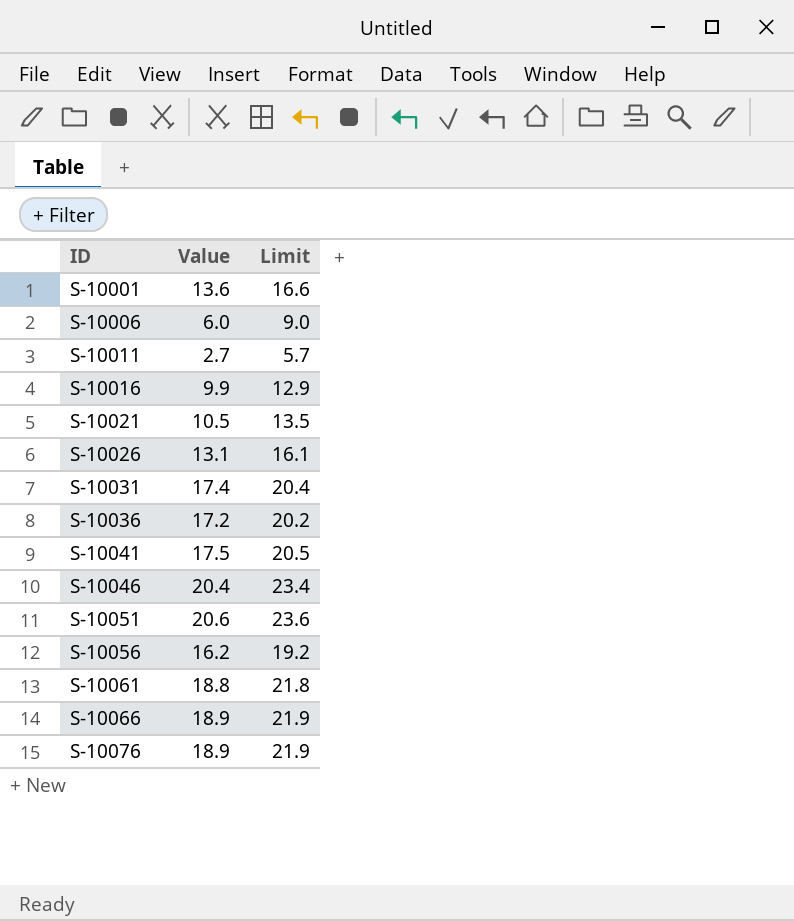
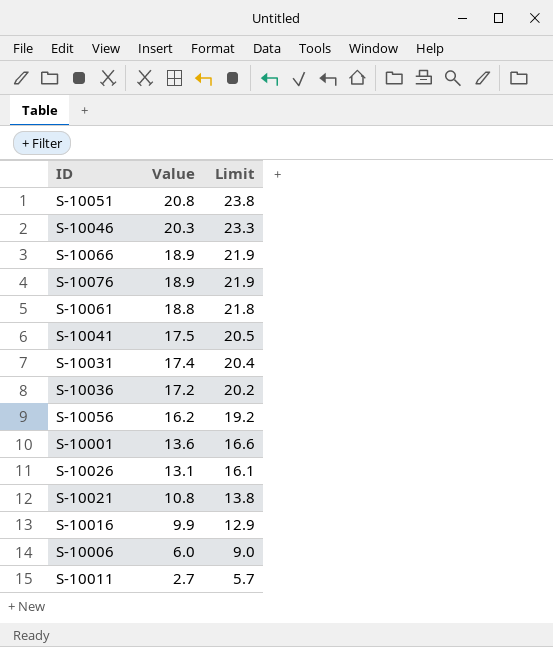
row order: ID ascending -> Value descending
S-10051 | Value: 20.6 -> 20.8
S-10051 | Limit: 23.6 -> 23.8
S-10046 | Value: 20.4 -> 20.3
S-10046 | Limit: 23.4 -> 23.3
S-10021 | Value: 10.5 -> 10.8
S-10021 | Limit: 13.5 -> 13.8

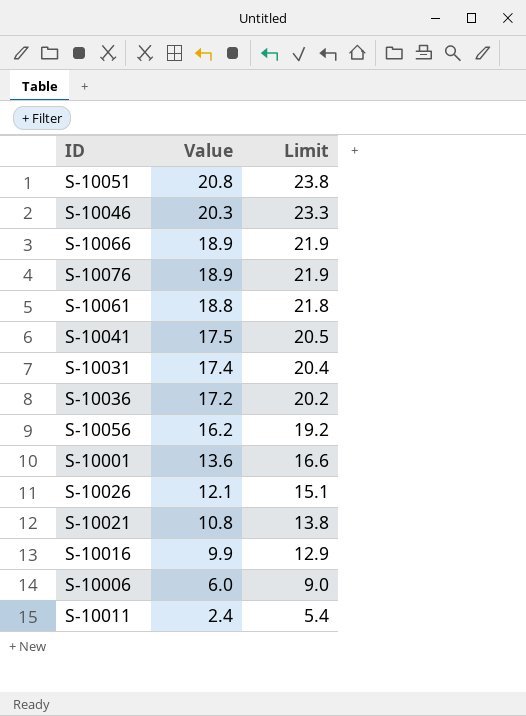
S-10026 | Value: 13.1 -> 12.1
S-10026 | Limit: 16.1 -> 15.1
S-10011 | Value: 2.7 -> 2.4
S-10011 | Limit: 5.7 -> 5.4

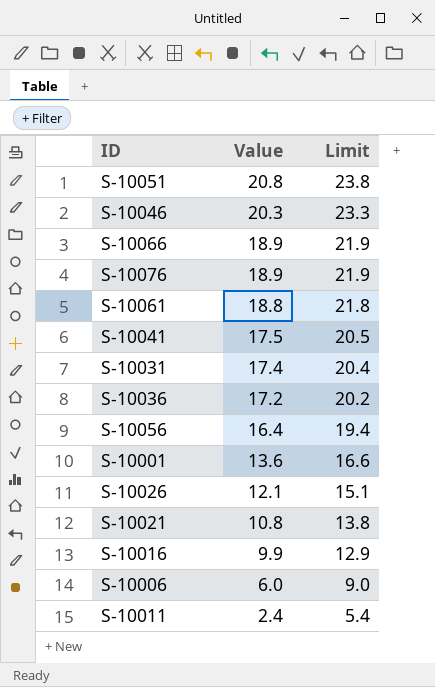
S-10056 | Value: 16.2 -> 16.4
S-10056 | Limit: 19.2 -> 19.4

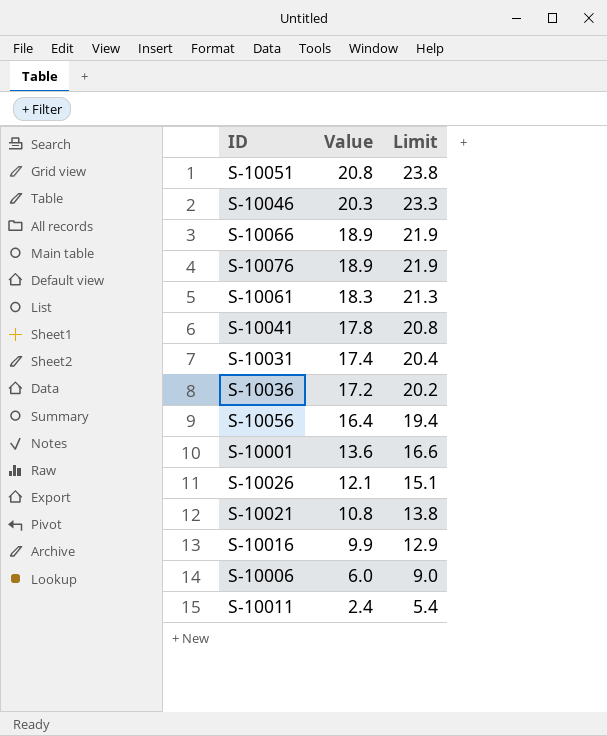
S-10061 | Value: 18.8 -> 18.3
S-10061 | Limit: 21.8 -> 21.3
S-10041 | Value: 17.5 -> 17.8
S-10041 | Limit: 20.5 -> 20.8

